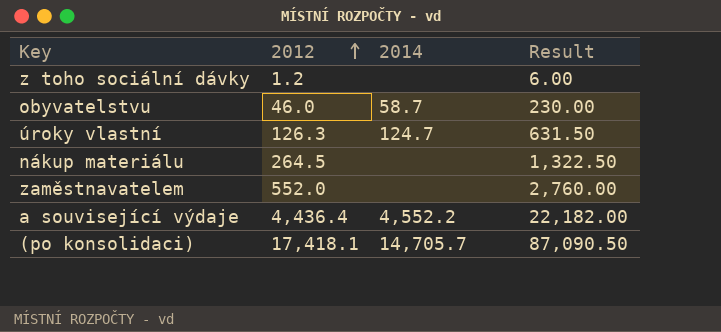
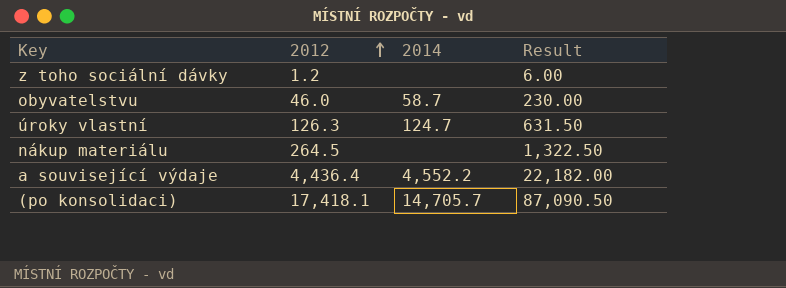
row zaměstnavatelem: 552.0 | none | 2,760.00 -> none

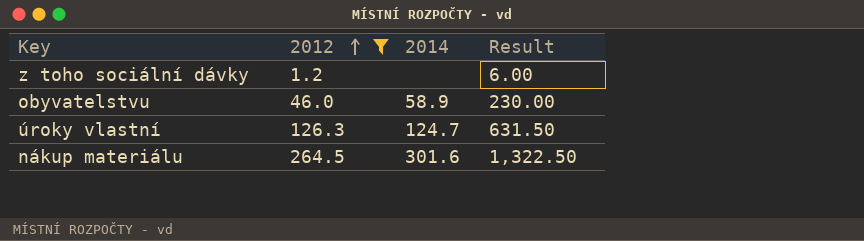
filter: none -> 2012 <= 264.5
obyvatelstvu | 2014: 58.7 -> 58.9
nákup materiálu | 2014: none -> 301.6

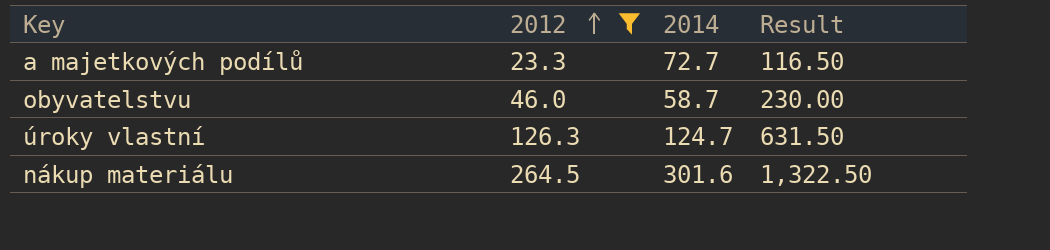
row z toho sociální dávky: 1.2 | none | 6.00 -> none
row a majetkových podílů: none -> 23.3 | 72.7 | 116.50
obyvatelstvu | 2014: 58.9 -> 58.7

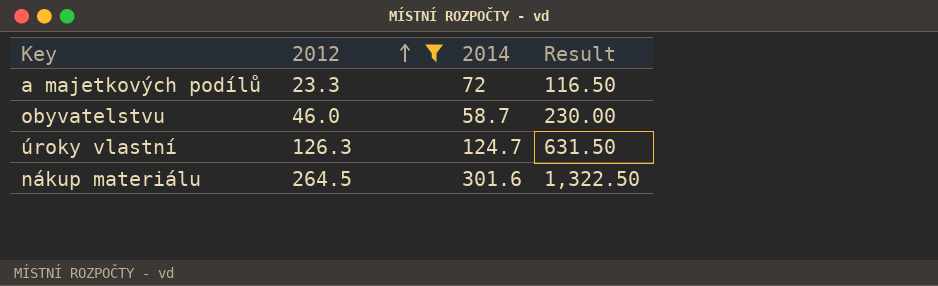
a majetkových podílů | 2014: 72.7 -> 72

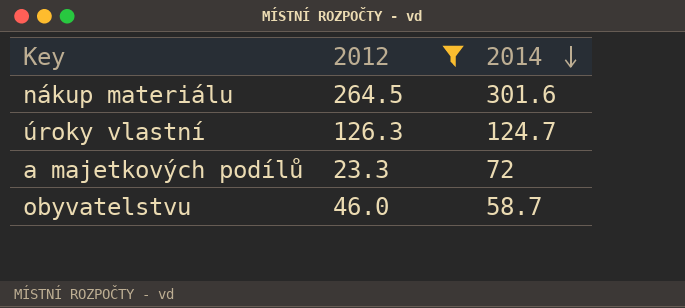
row order: 2012 ascending -> 2014 descending
column Result | formula: [2012] * 5 -> none

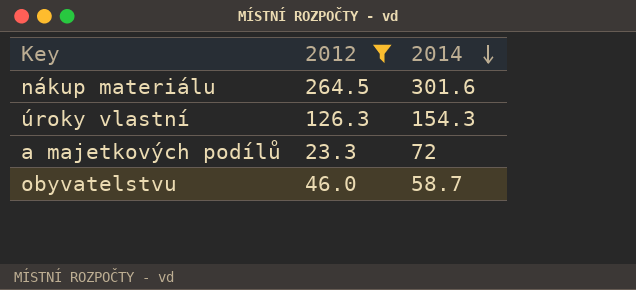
úroky vlastní | 2014: 124.7 -> 154.3

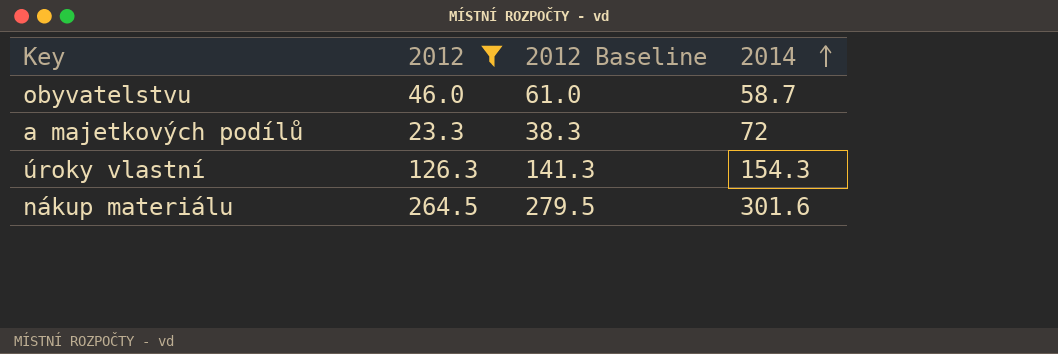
row order: 2014 descending -> 2014 ascending
column 2012 Baseline | formula: none -> [2012] + 15

